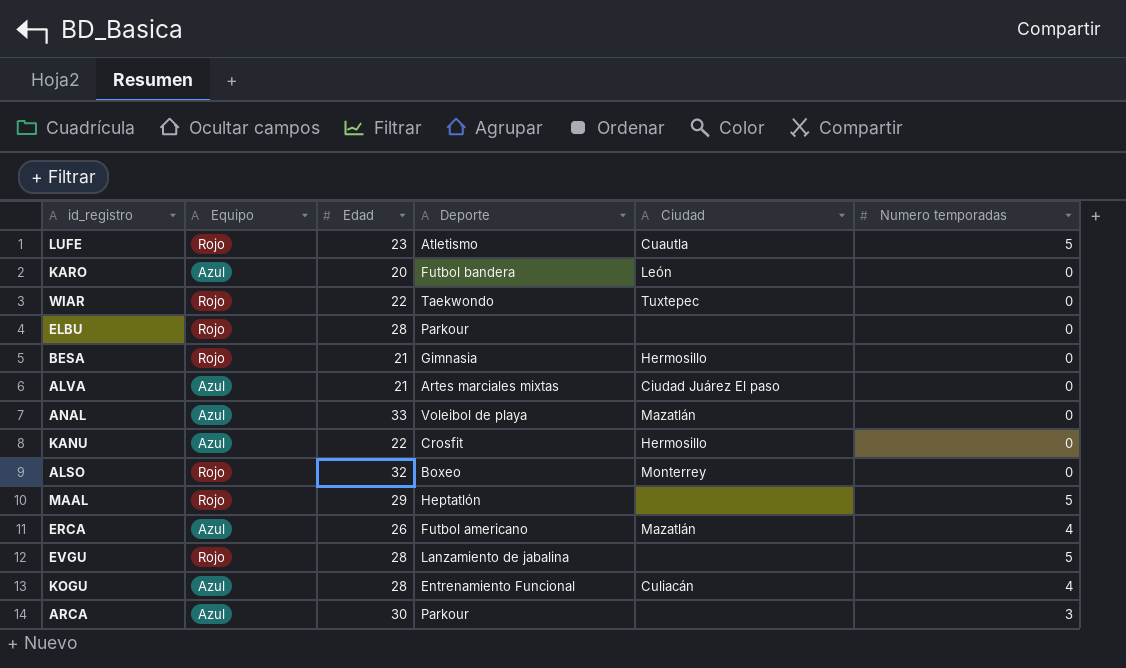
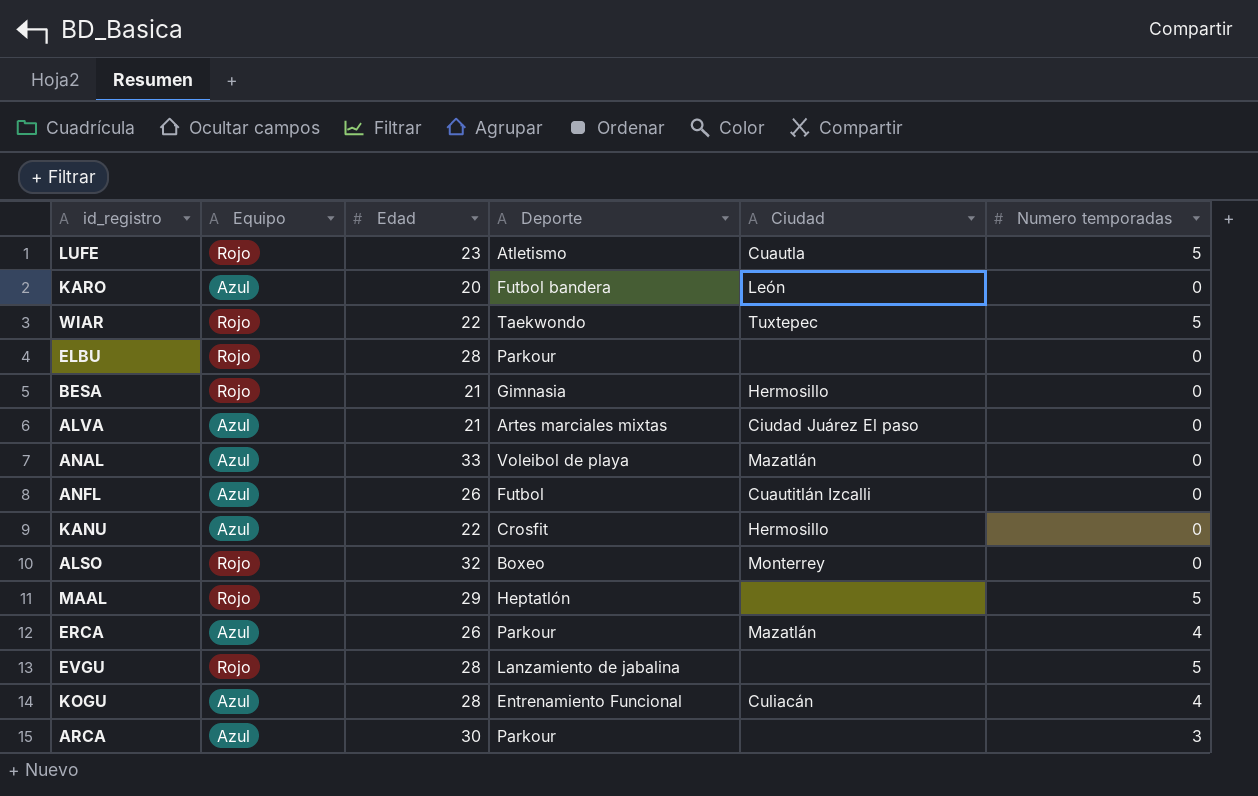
WIAR | Numero temporadas: 0 -> 5
row ANFL: none -> Azul | 26 | Futbol | Cuautitlán Izcalli | 0
ERCA | Deporte: Futbol americano -> Parkour

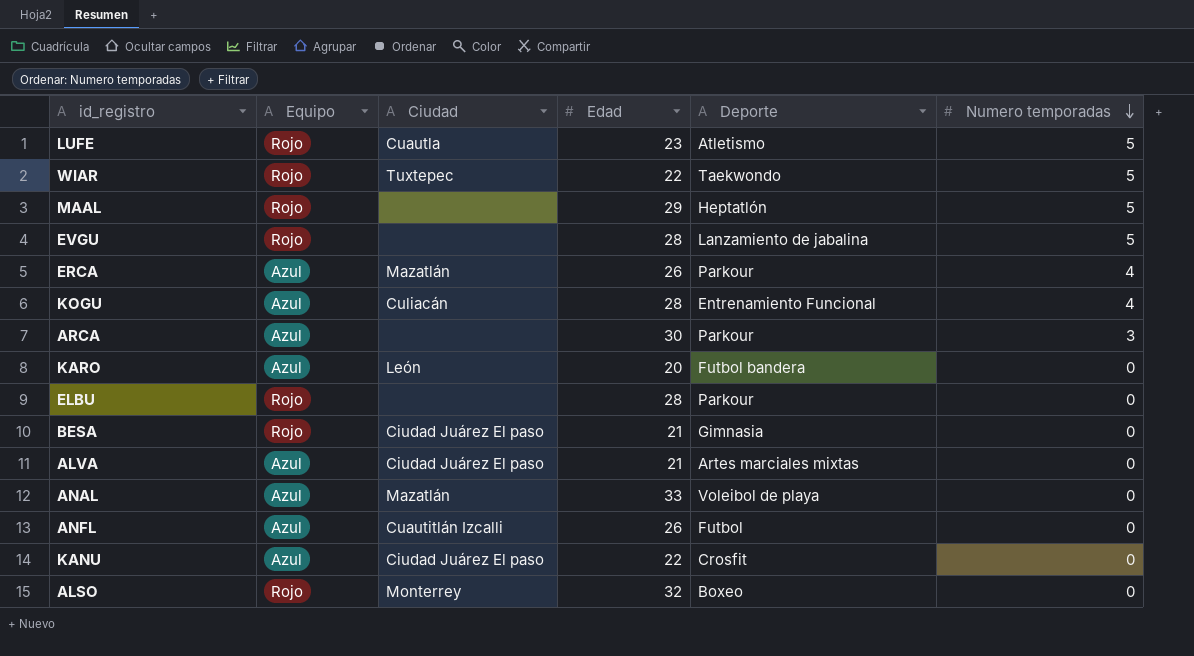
row order: none -> Numero temporadas descending
column Ciudad | position: 5 -> 3
BESA | Ciudad: Hermosillo -> Ciudad Juárez El paso
KANU | Ciudad: Hermosillo -> Ciudad Juárez El paso

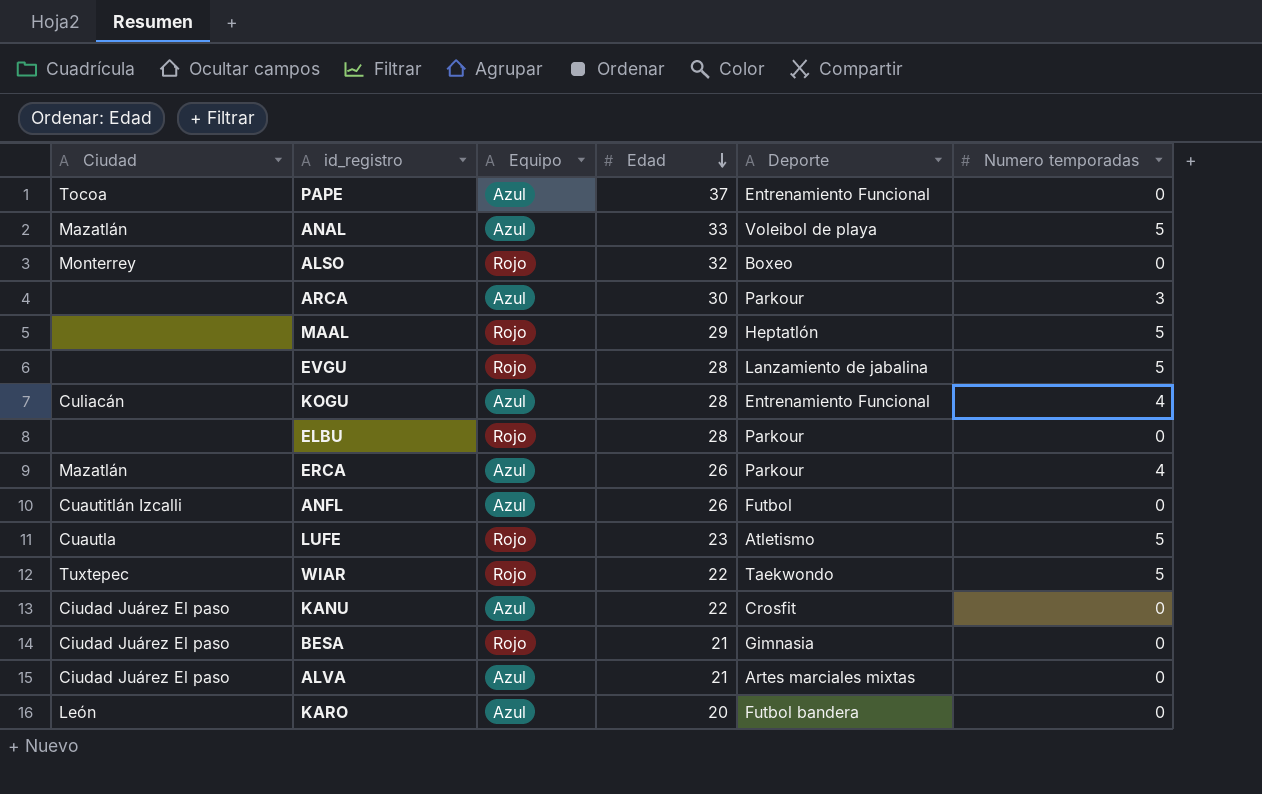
row order: Numero temporadas descending -> Edad descending
column Ciudad | position: 3 -> 1
row PAPE: none -> Tocoa | Azul | 37 | Entrenamiento Funcional | 0
ANAL | Numero temporadas: 0 -> 5

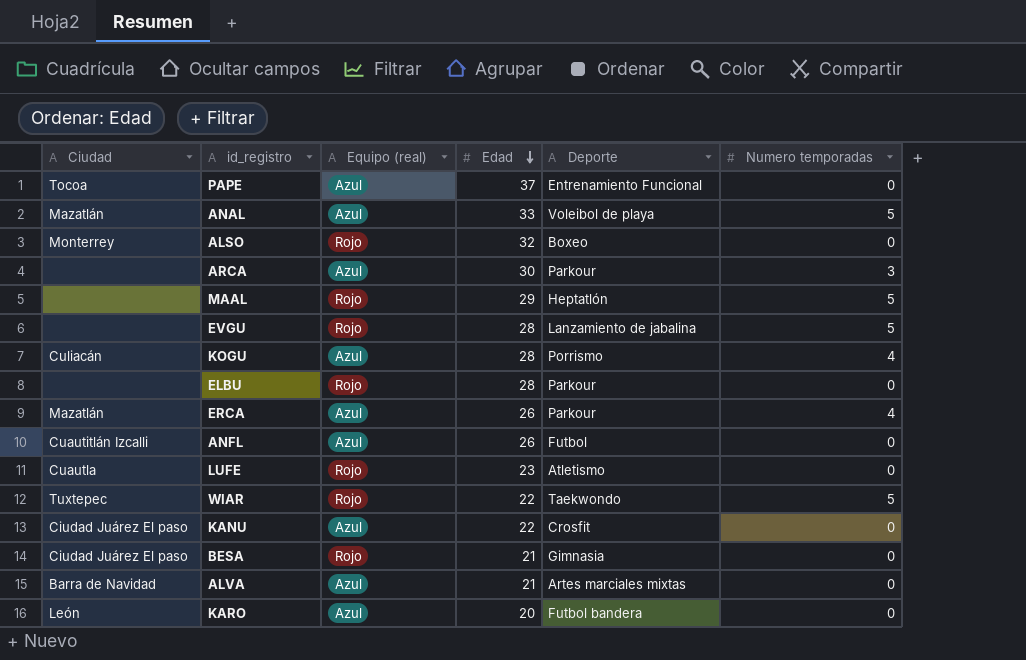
column name: Equipo -> Equipo (real)
KOGU | Deporte: Entrenamiento Funcional -> Porrismo
LUFE | Numero temporadas: 5 -> 0
ALVA | Ciudad: Ciudad Juárez El paso -> Barra de Navidad

